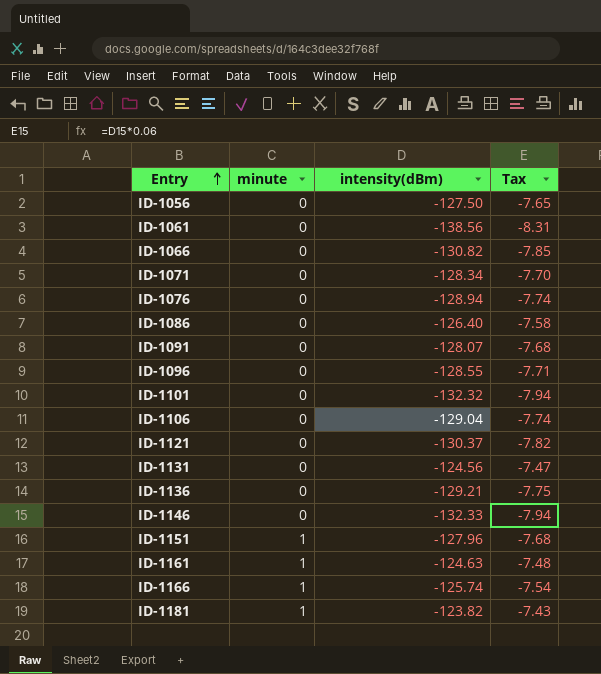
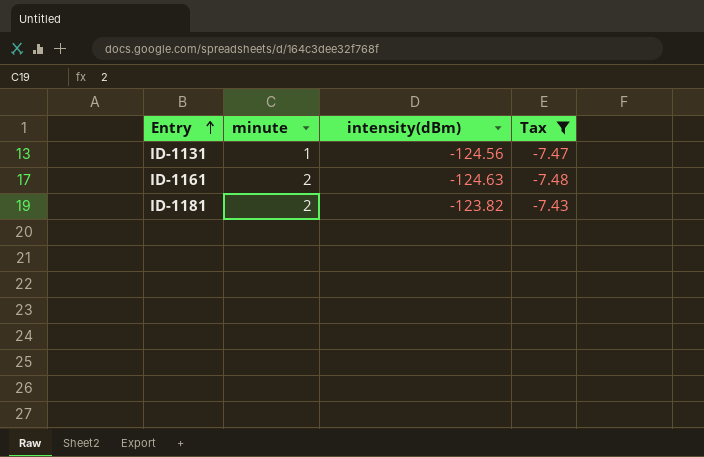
filter: none -> Tax >= -7.48
ID-1131 | minute: 0 -> 1
ID-1161 | minute: 1 -> 2
ID-1181 | minute: 1 -> 2

